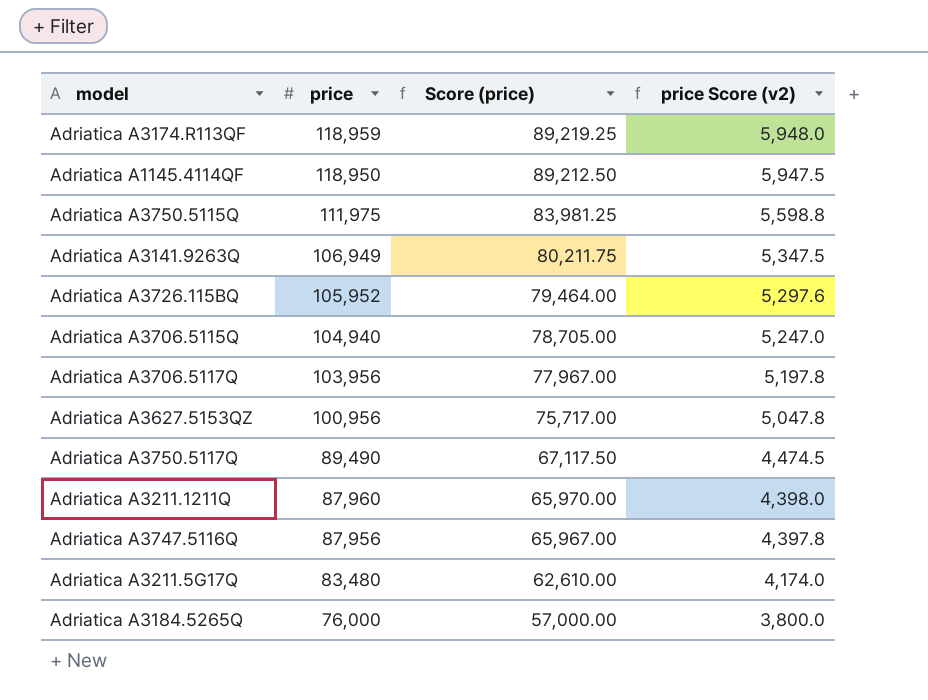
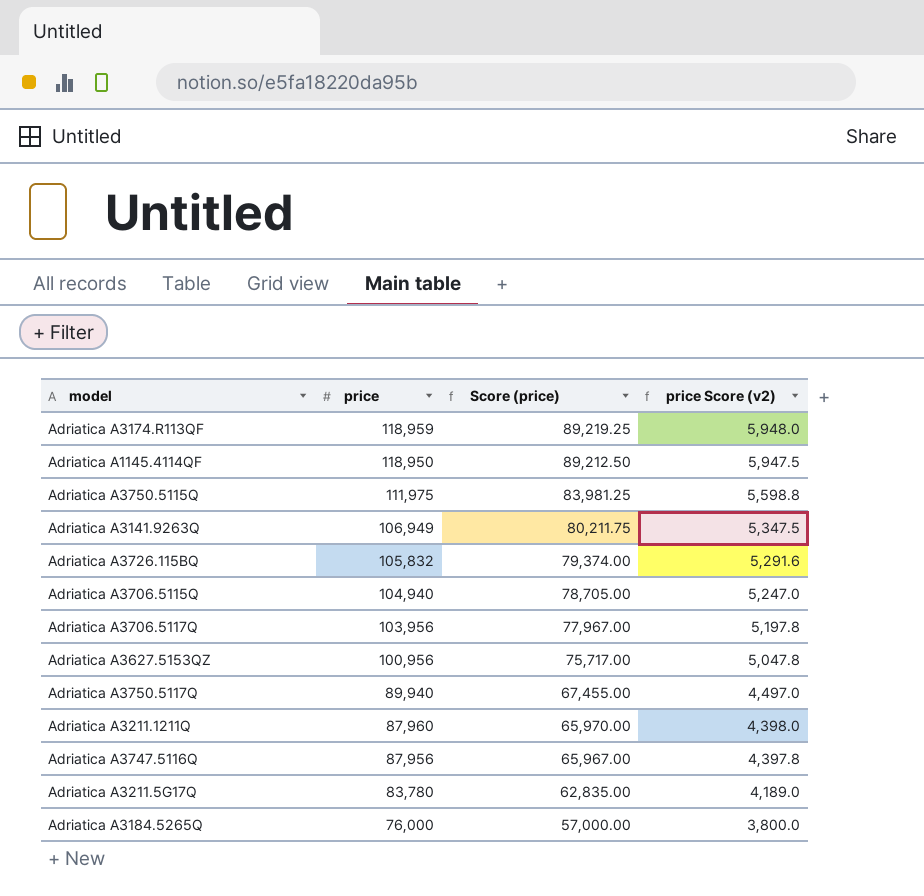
Adriatica A3726.115BQ | price: 105,952 -> 105,832
Adriatica A3726.115BQ | Score (price): 79,464.00 -> 79,374.00
Adriatica A3726.115BQ | price Score (v2): 5,297.6 -> 5,291.6
Adriatica A3750.5117Q | price: 89,490 -> 89,940
Adriatica A3750.5117Q | Score (price): 67,117.50 -> 67,455.00
Adriatica A3750.5117Q | price Score (v2): 4,474.5 -> 4,497.0
Adriatica A3211.5G17Q | price: 83,480 -> 83,780
Adriatica A3211.5G17Q | Score (price): 62,610.00 -> 62,835.00
Adriatica A3211.5G17Q | price Score (v2): 4,174.0 -> 4,189.0

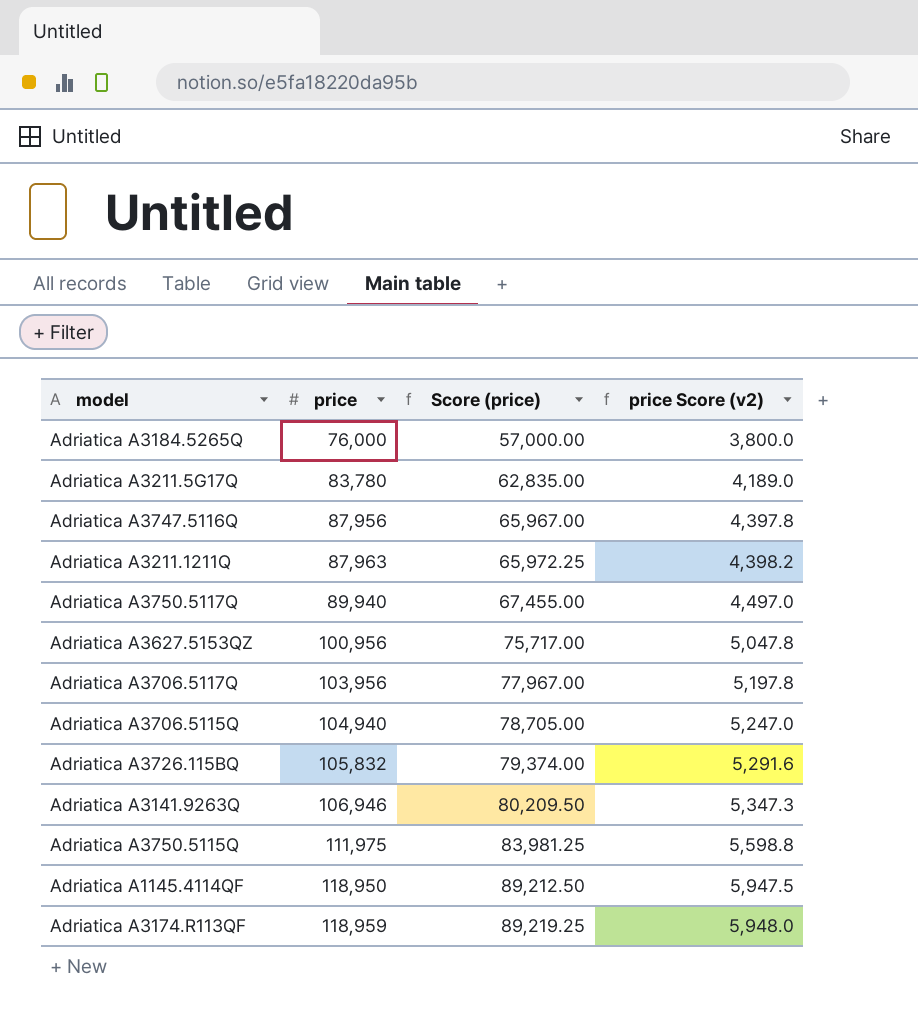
row order: price descending -> price ascending
Adriatica A3211.1211Q | price: 87,960 -> 87,963
Adriatica A3211.1211Q | Score (price): 65,970.00 -> 65,972.25
Adriatica A3211.1211Q | price Score (v2): 4,398.0 -> 4,398.2
Adriatica A3141.9263Q | price: 106,949 -> 106,946
Adriatica A3141.9263Q | Score (price): 80,211.75 -> 80,209.50
Adriatica A3141.9263Q | price Score (v2): 5,347.5 -> 5,347.3

